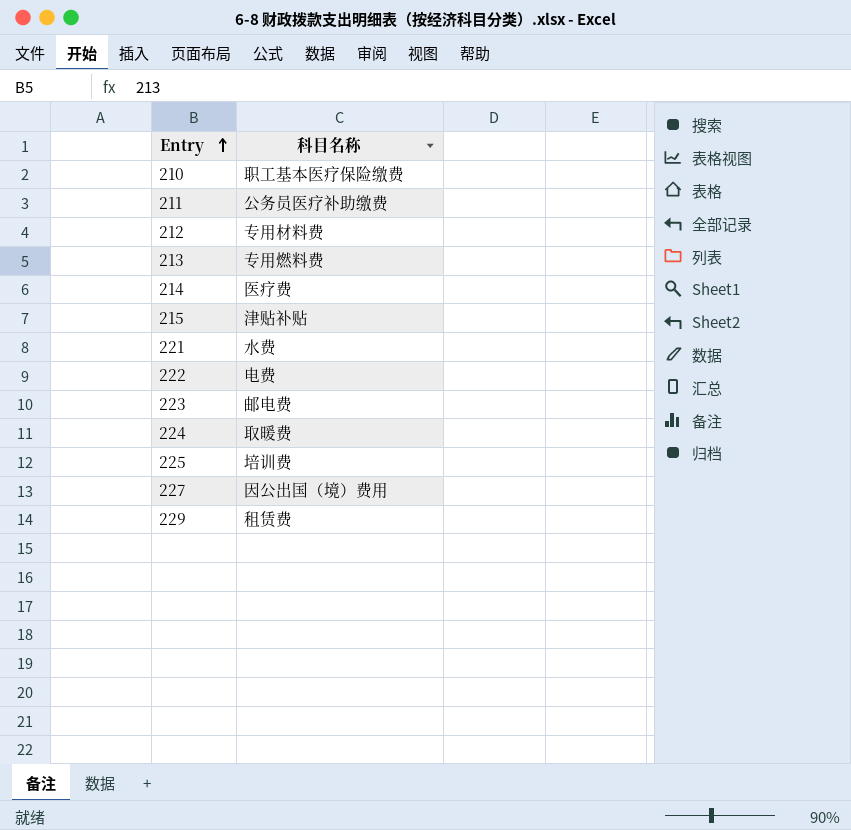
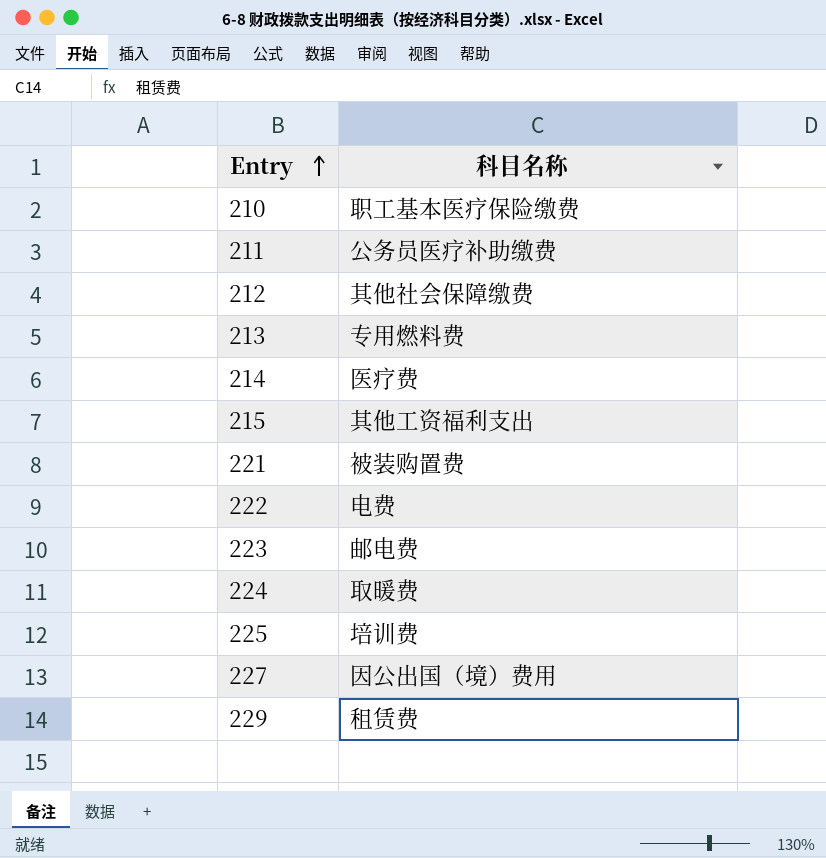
212 | 科目名称: 专用材料费 -> 其他社会保障缴费
215 | 科目名称: 津贴补贴 -> 其他工资福利支出
221 | 科目名称: 水费 -> 被装购置费

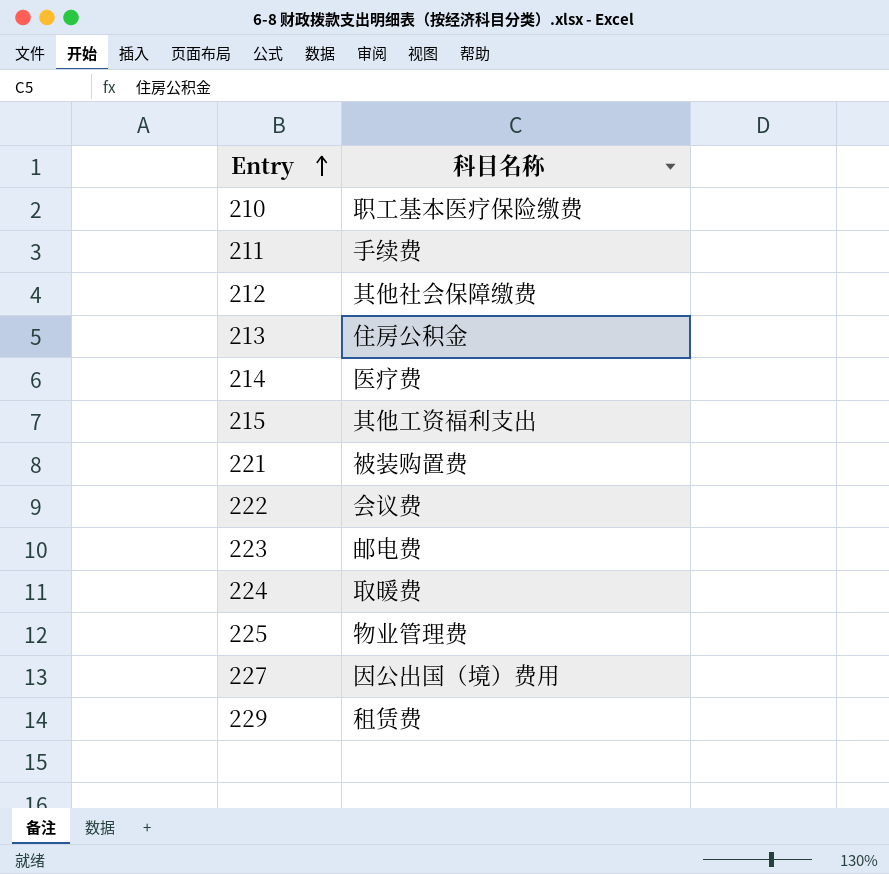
211 | 科目名称: 公务员医疗补助缴费 -> 手续费
213 | 科目名称: 专用燃料费 -> 住房公积金
222 | 科目名称: 电费 -> 会议费
225 | 科目名称: 培训费 -> 物业管理费

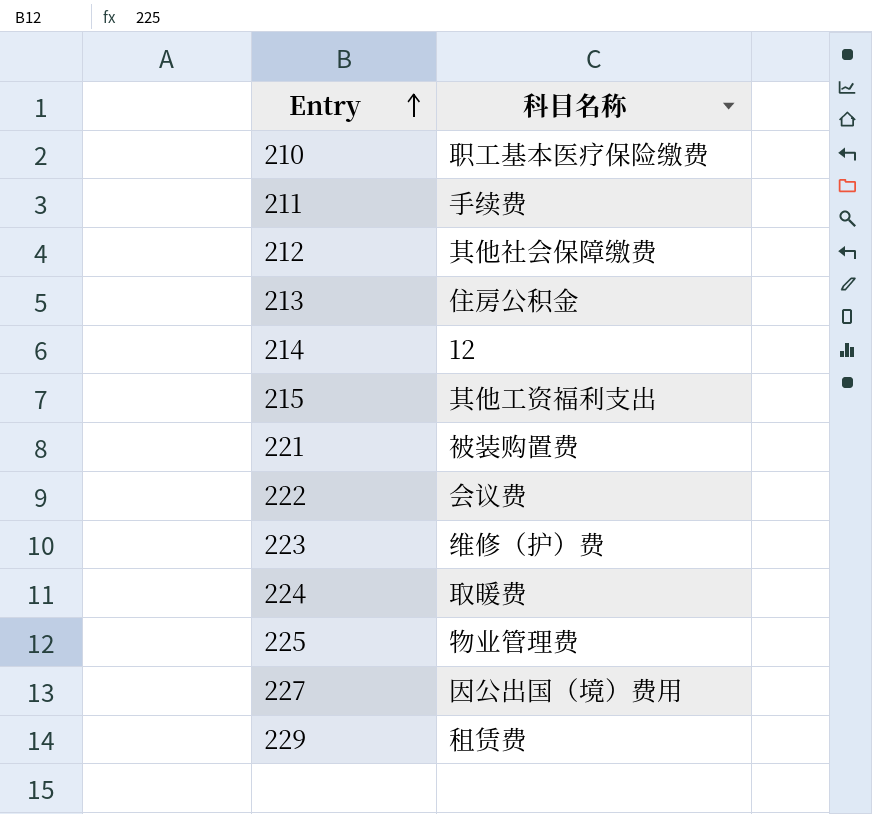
214 | 科目名称: 医疗费 -> 12
223 | 科目名称: 邮电费 -> 维修（护）费

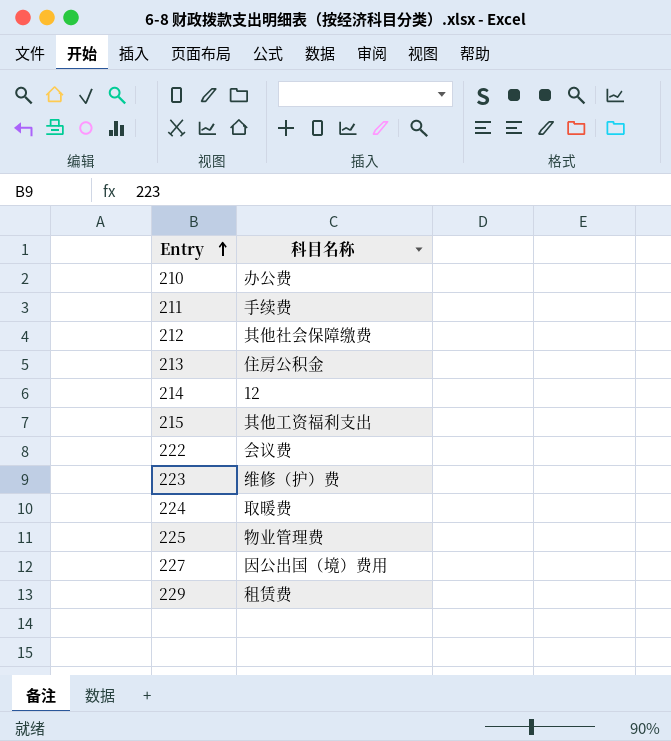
row 221: 被装购置费 -> none
210 | 科目名称: 职工基本医疗保险缴费 -> 办公费

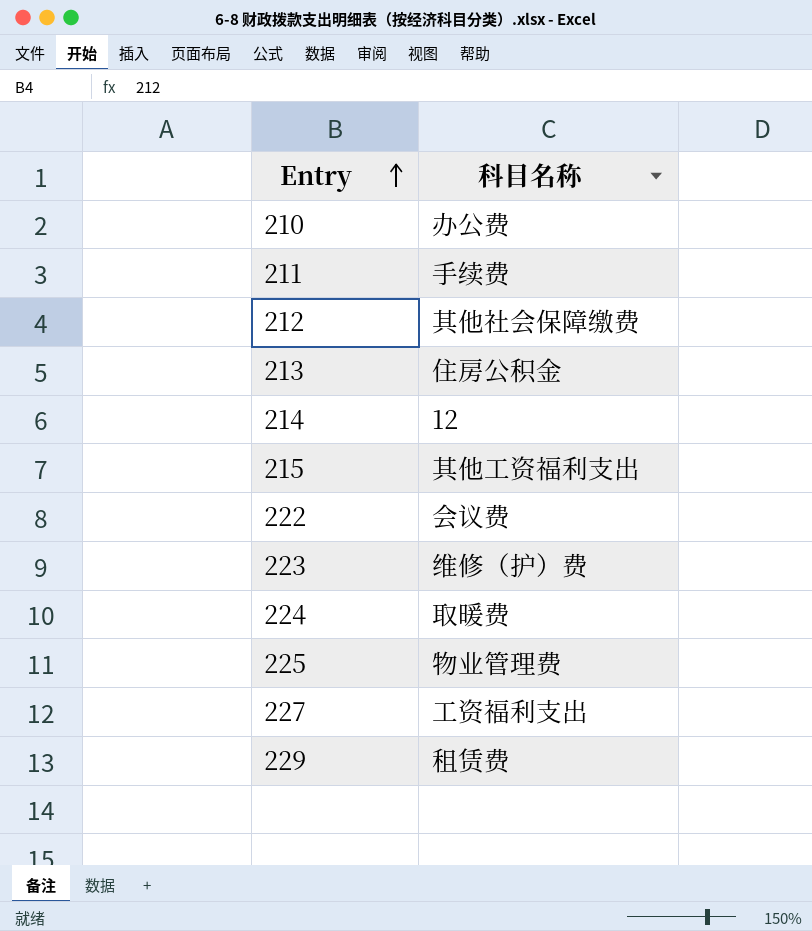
227 | 科目名称: 因公出国（境）费用 -> 工资福利支出

